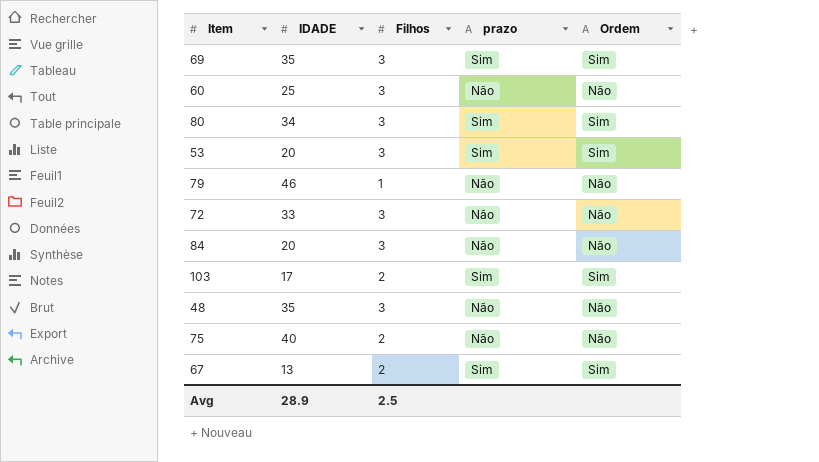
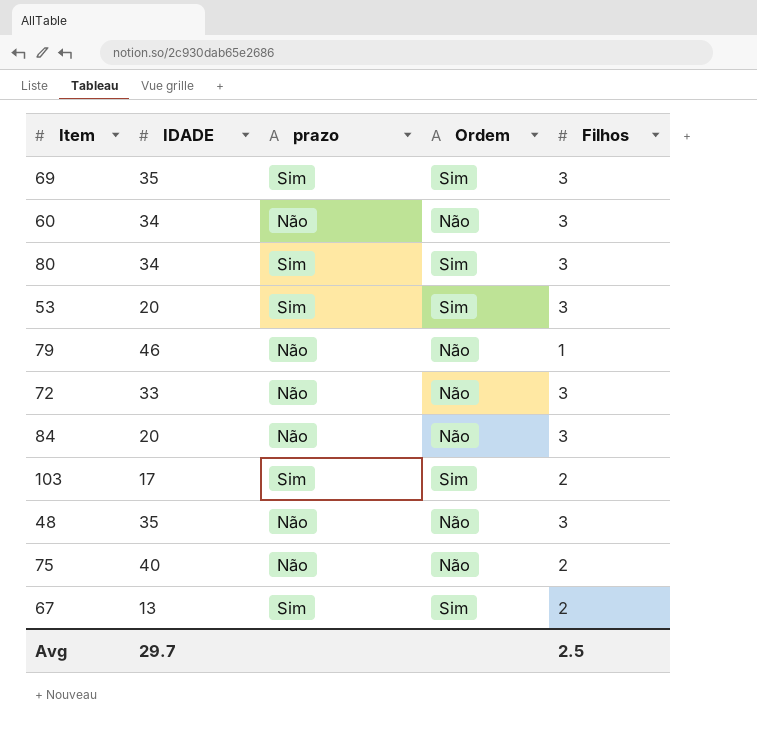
column Filhos | position: 3 -> 5
60 | IDADE: 25 -> 34
Avg | IDADE: 28.9 -> 29.7

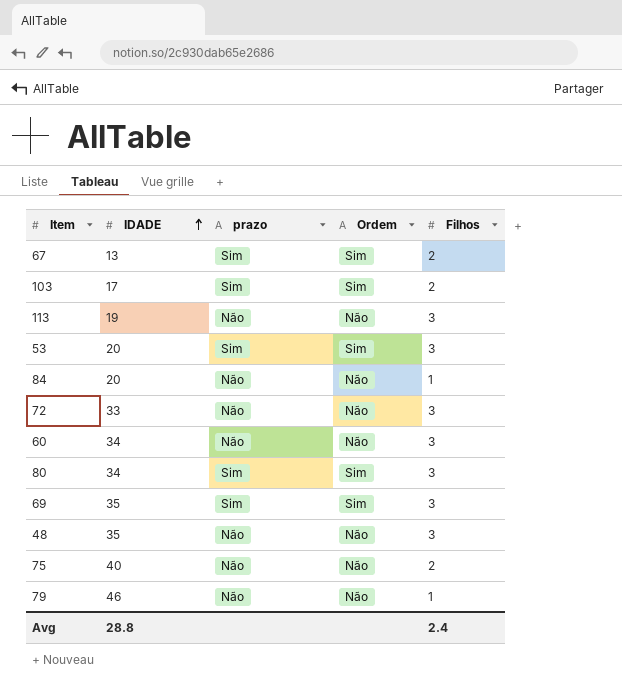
row order: none -> IDADE ascending
row 113: none -> 19 | Não | Não | 3
84 | Filhos: 3 -> 1
Avg | IDADE: 29.7 -> 28.8
Avg | Filhos: 2.5 -> 2.4

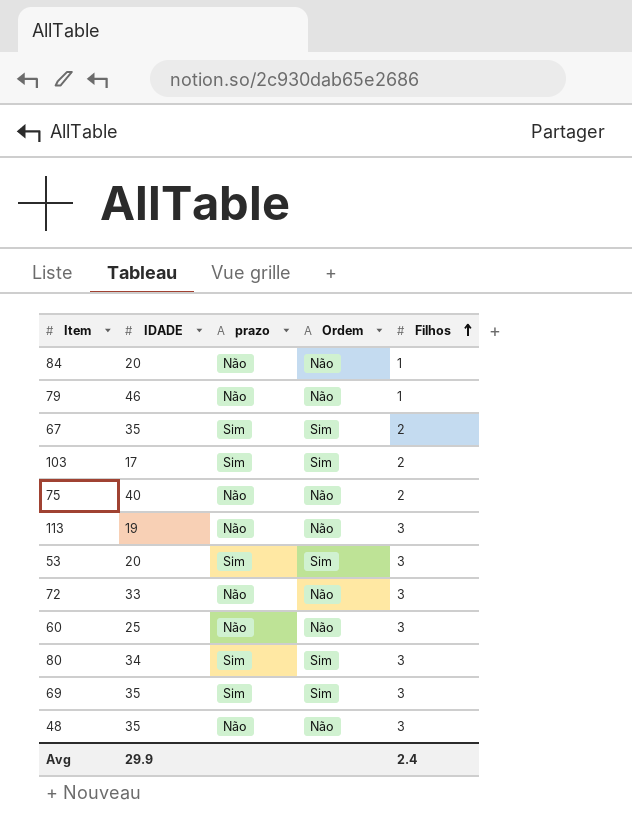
row order: IDADE ascending -> Filhos ascending
67 | IDADE: 13 -> 35
60 | IDADE: 34 -> 25
Avg | IDADE: 28.8 -> 29.9

